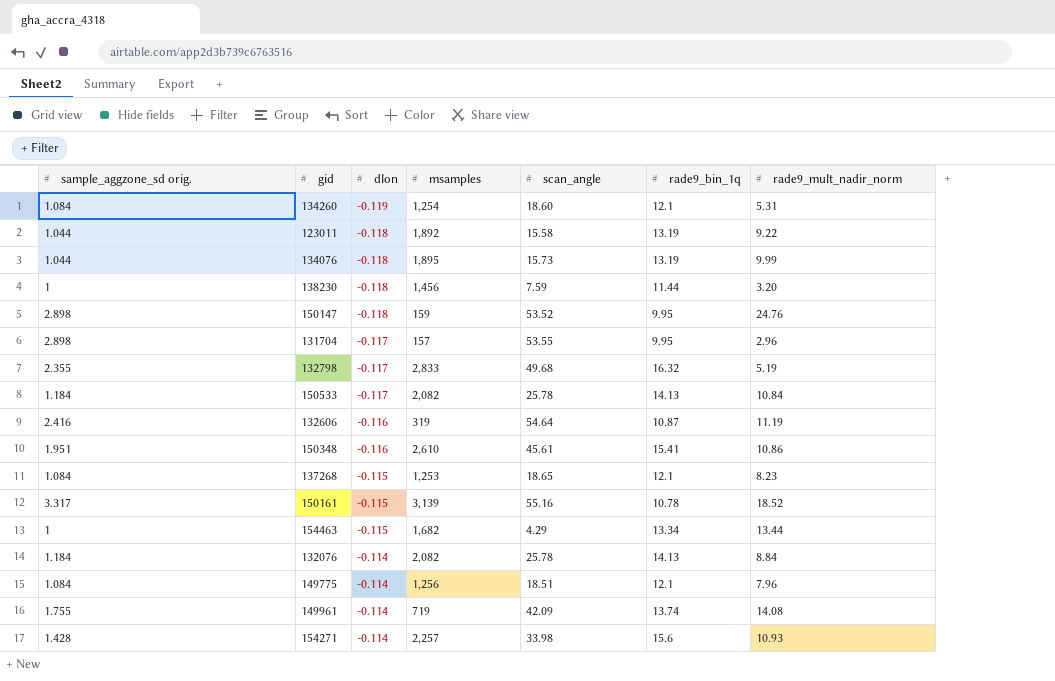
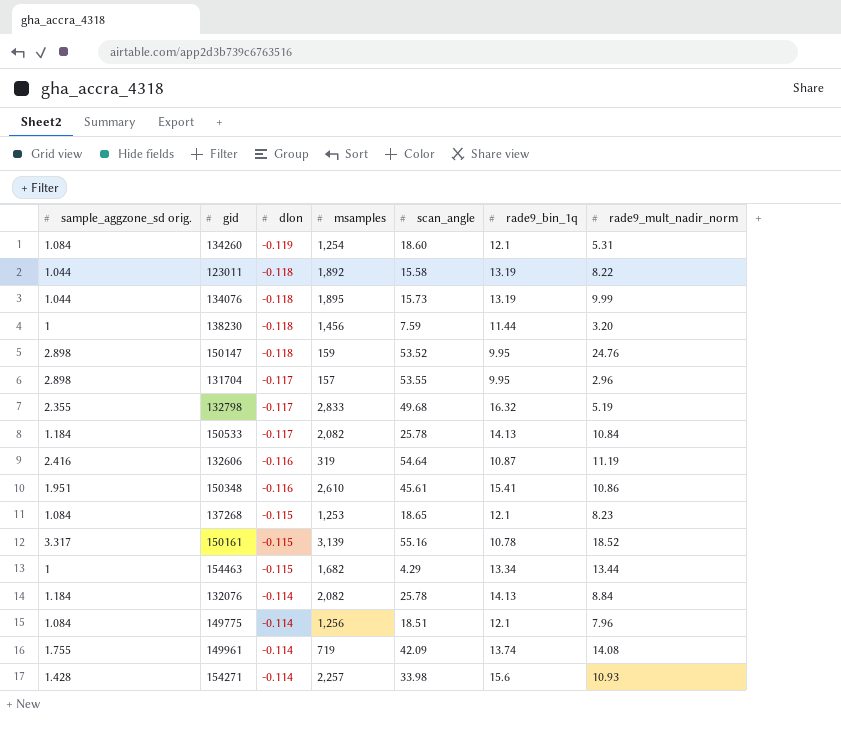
123011 | rade9_mult_nadir_norm: 9.22 -> 8.22

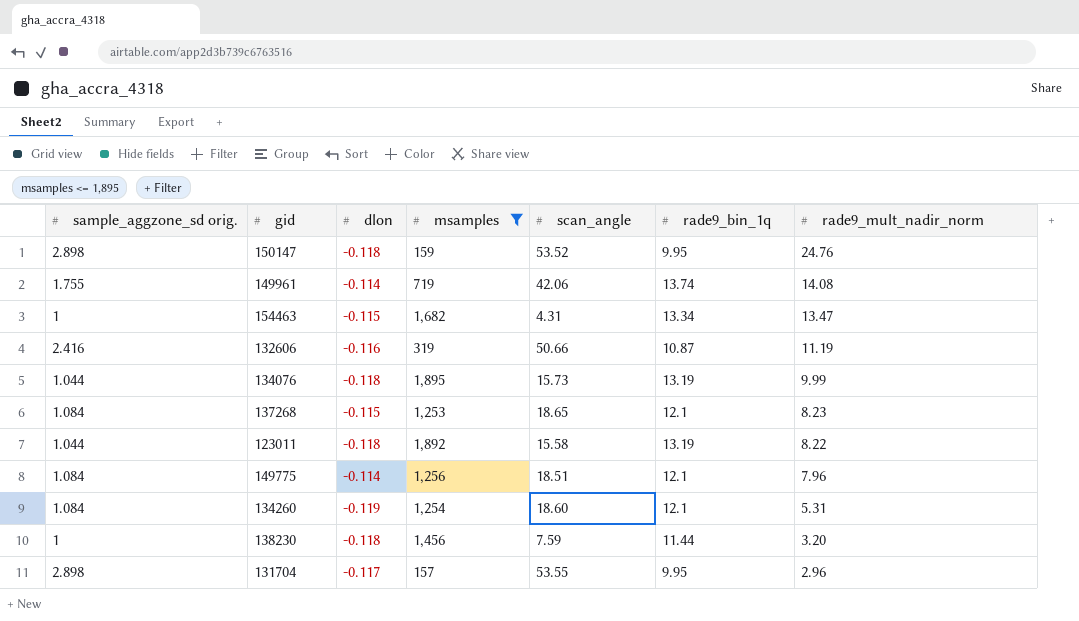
filter: none -> msamples <= 1,895
row order: dlon ascending -> rade9_mult_nadir_norm descending
149961 | scan_angle: 42.09 -> 42.06
154463 | scan_angle: 4.29 -> 4.31
154463 | rade9_mult_nadir_norm: 13.44 -> 13.47
132606 | scan_angle: 54.64 -> 50.66

